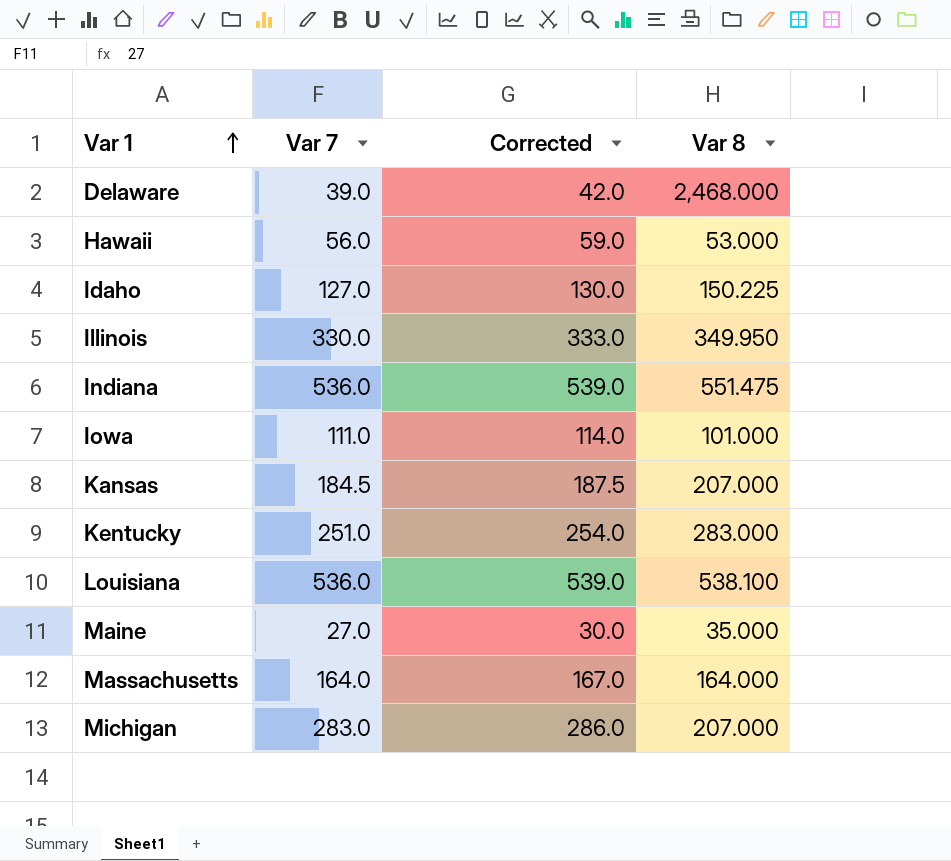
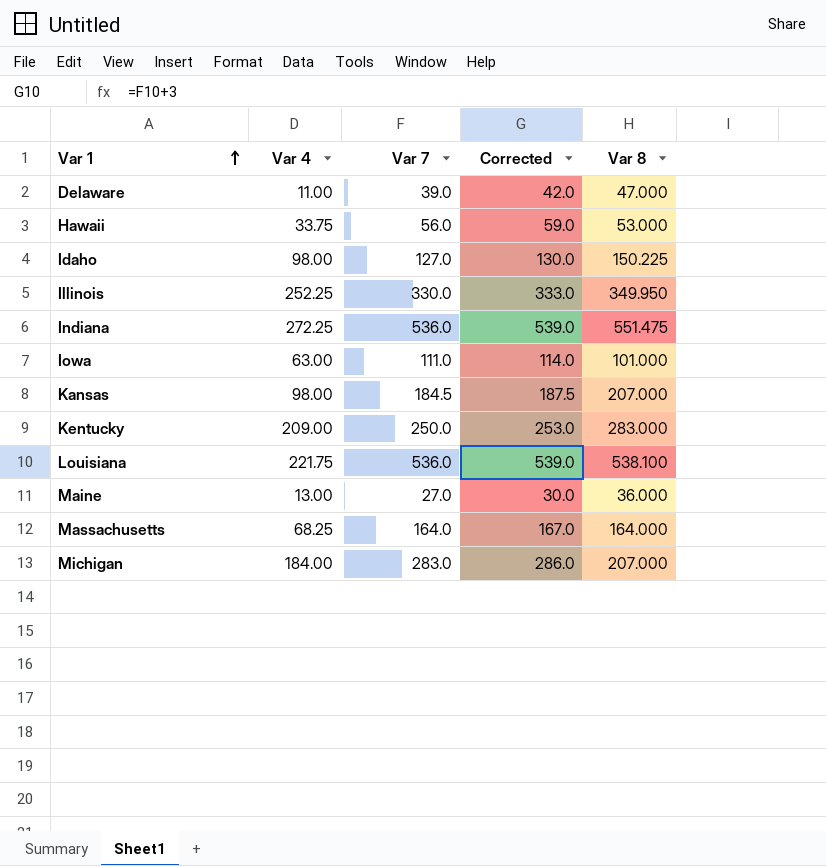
column Var 4 | position: none -> 2
Delaware | Var 8: 2,468.000 -> 47.000
Kentucky | Var 7: 251.0 -> 250.0
Kentucky | Corrected: 254.0 -> 253.0
Maine | Var 8: 35.000 -> 36.000

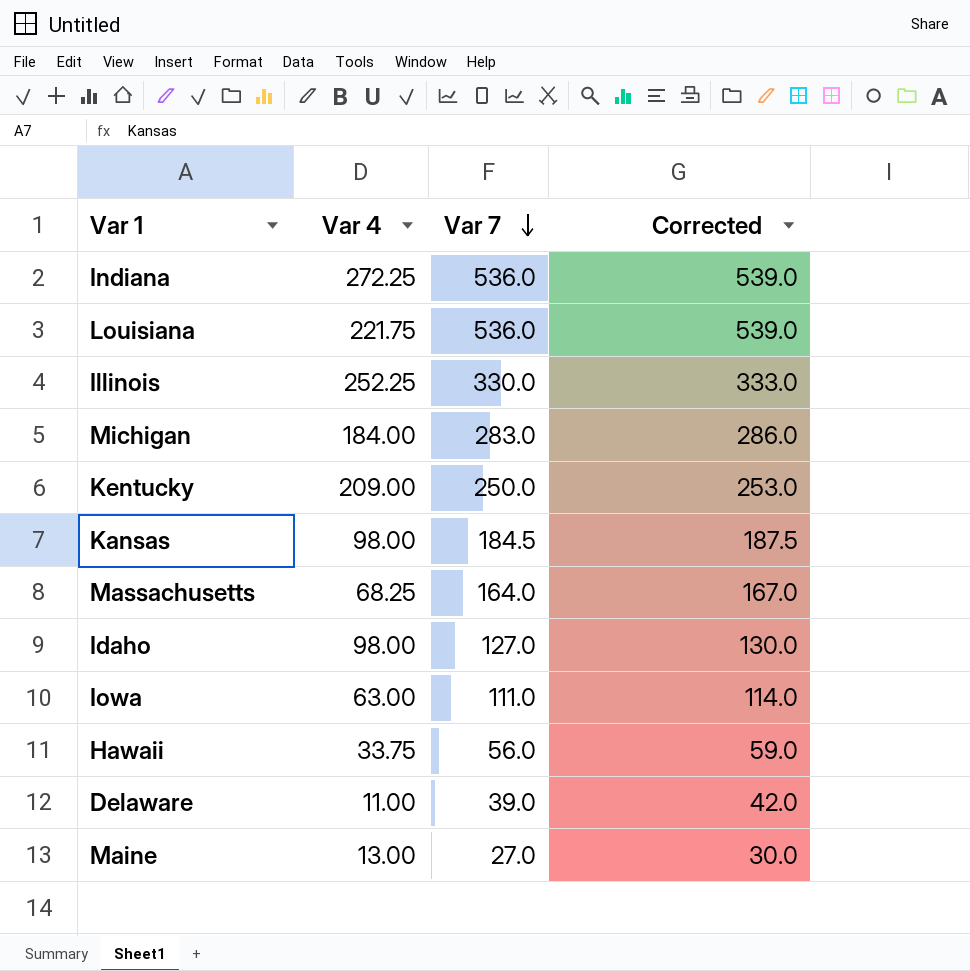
row order: Var 1 ascending -> Var 7 descending
column Var 8 | position: 5 -> none

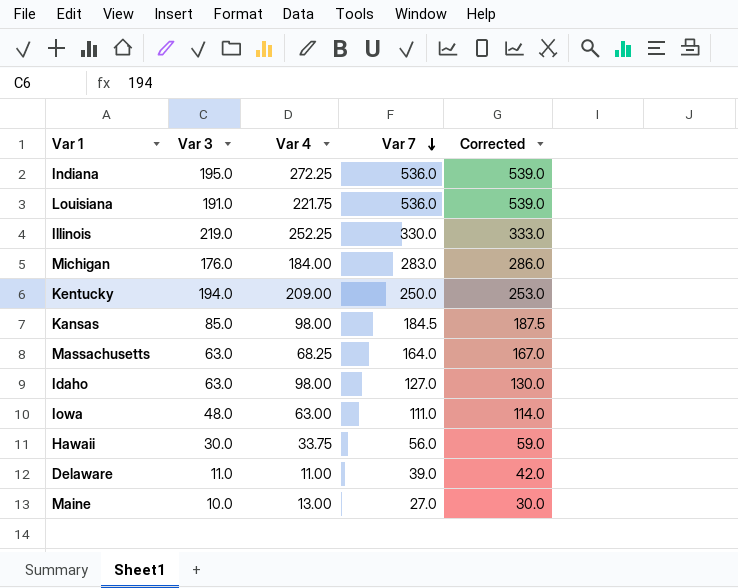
column Var 3 | position: none -> 2

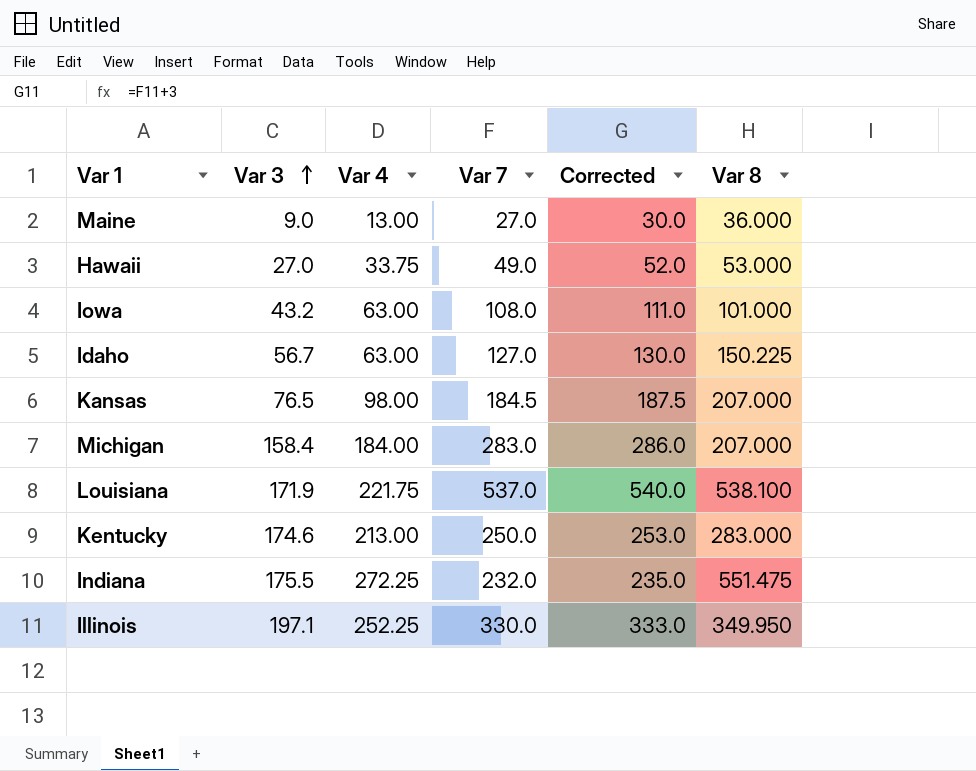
row order: Var 7 descending -> Var 3 ascending
column Var 8 | position: none -> 6
row Massachusetts: 63.0 | 68.25 | 164.0 | 167.0 -> none
row Delaware: 11.0 | 11.00 | 39.0 | 42.0 -> none
Maine | Var 3: 10.0 -> 9.0
Hawaii | Var 3: 30.0 -> 27.0
Hawaii | Var 7: 56.0 -> 49.0
Hawaii | Corrected: 59.0 -> 52.0
Iowa | Var 3: 48.0 -> 43.2
Iowa | Var 7: 111.0 -> 108.0
Iowa | Corrected: 114.0 -> 111.0
Idaho | Var 3: 63.0 -> 56.7
Idaho | Var 4: 98.00 -> 63.00
Kansas | Var 3: 85.0 -> 76.5
Michigan | Var 3: 176.0 -> 158.4
Louisiana | Var 3: 191.0 -> 171.9
Louisiana | Var 7: 536.0 -> 537.0
Louisiana | Corrected: 539.0 -> 540.0
Kentucky | Var 3: 194.0 -> 174.6
Kentucky | Var 4: 209.00 -> 213.00
Indiana | Var 3: 195.0 -> 175.5
Indiana | Var 7: 536.0 -> 232.0
Indiana | Corrected: 539.0 -> 235.0
Illinois | Var 3: 219.0 -> 197.1

